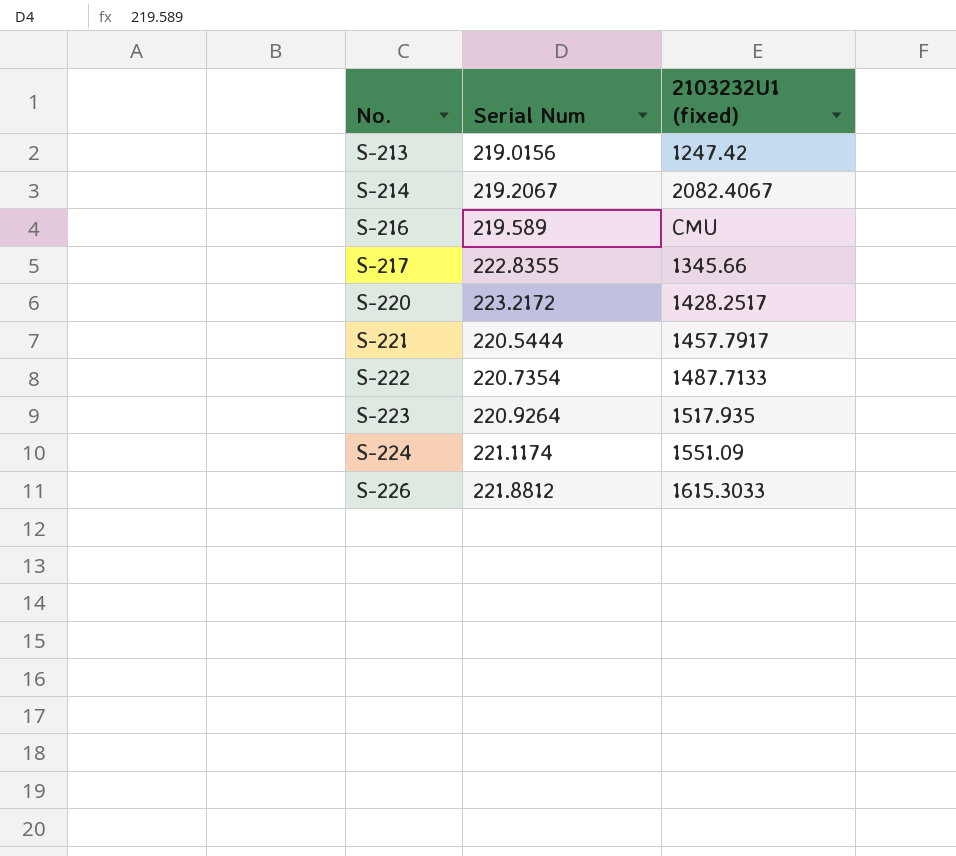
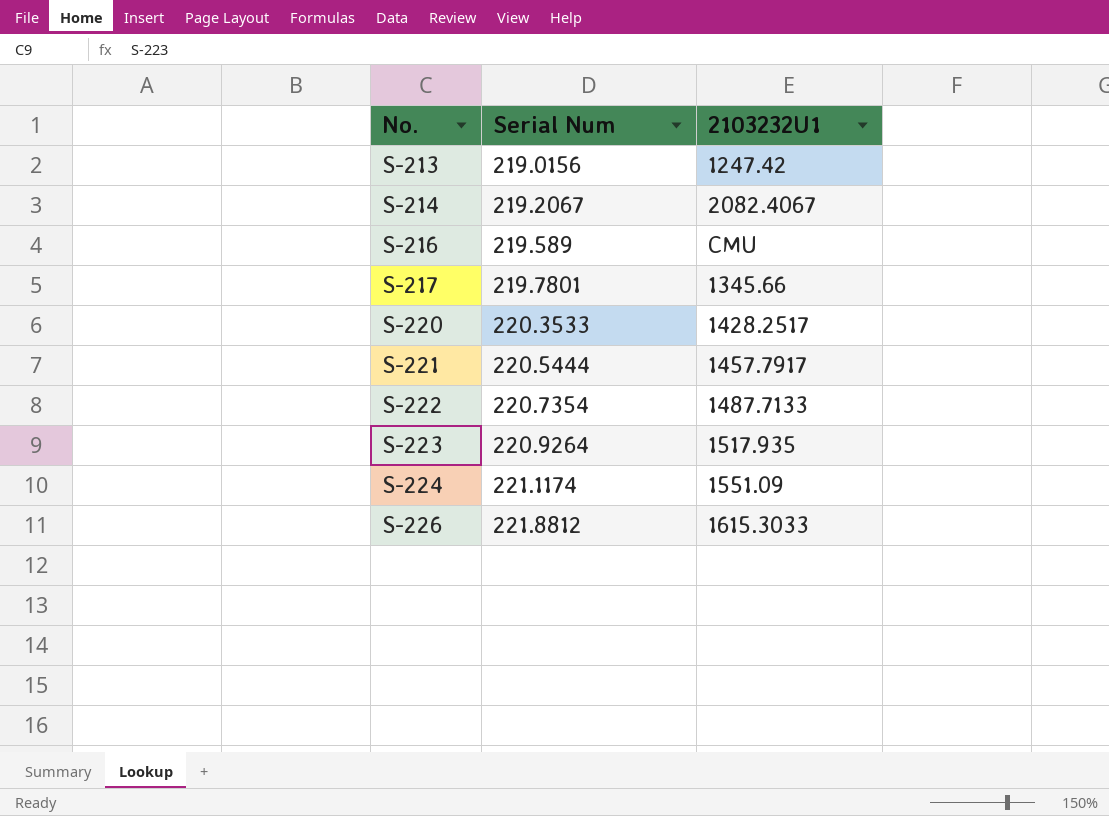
column name: 2103232U1 (fixed) -> 2103232U1
S-217 | Serial Num: 222.8355 -> 219.7801
S-220 | Serial Num: 223.2172 -> 220.3533

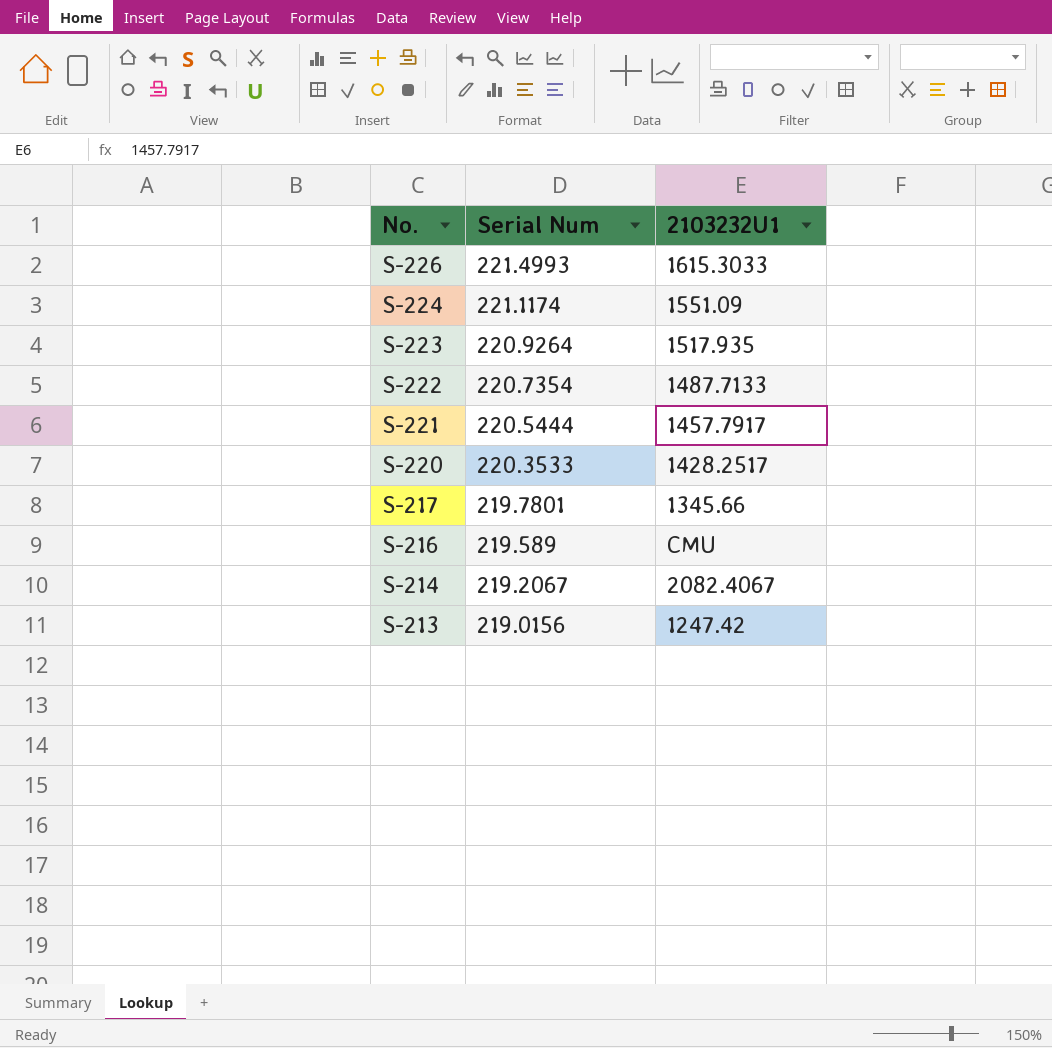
row order: No. ascending -> No. descending
S-226 | Serial Num: 221.8812 -> 221.4993

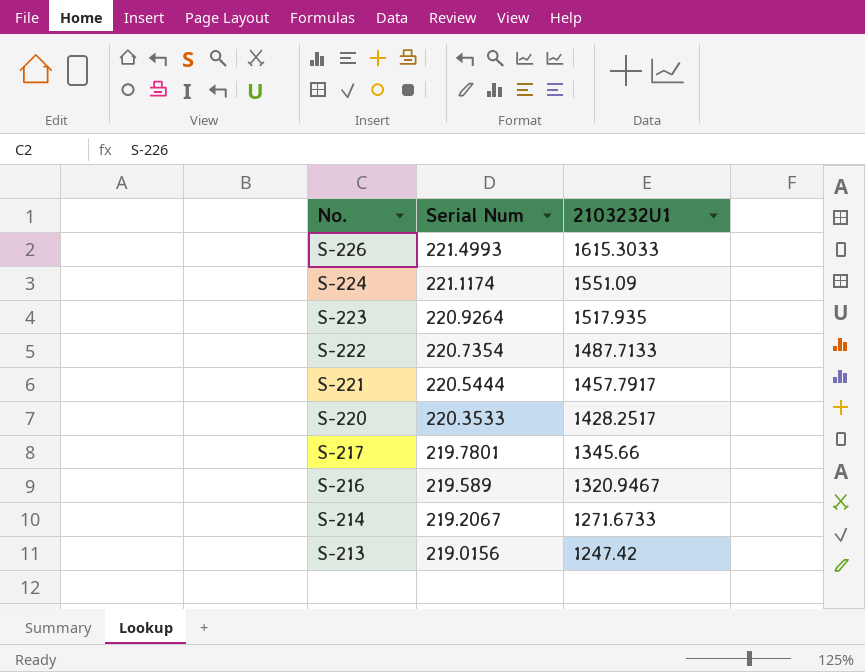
S-216 | 2103232U1: CMU -> 1320.9467
S-214 | 2103232U1: 2082.4067 -> 1271.6733

